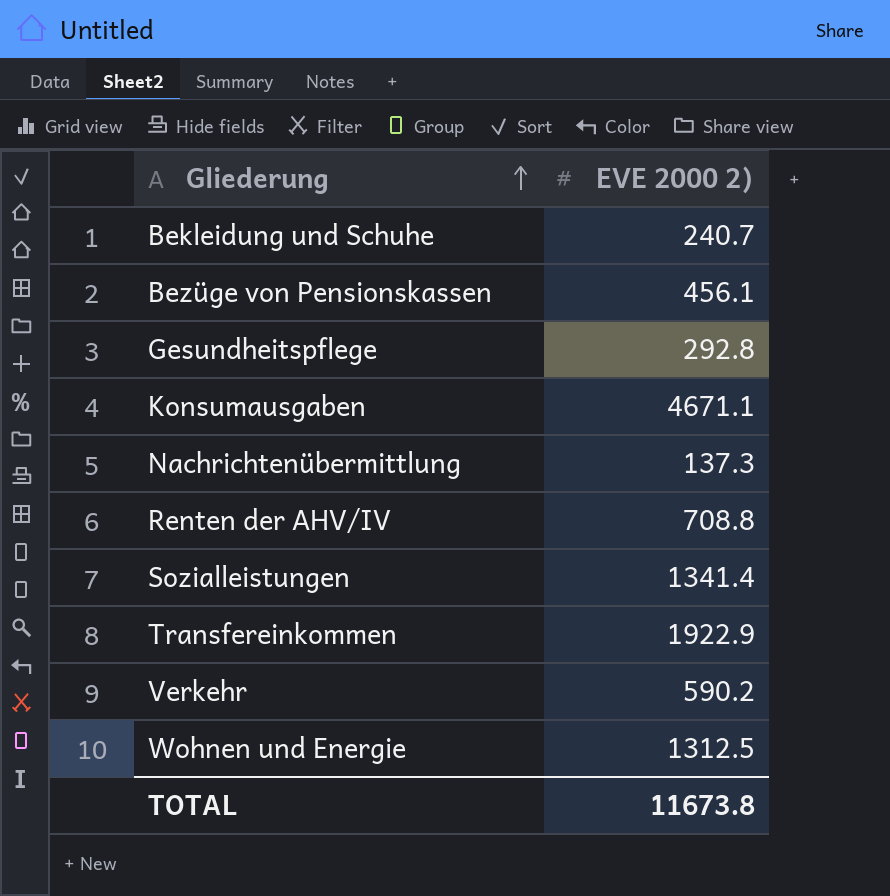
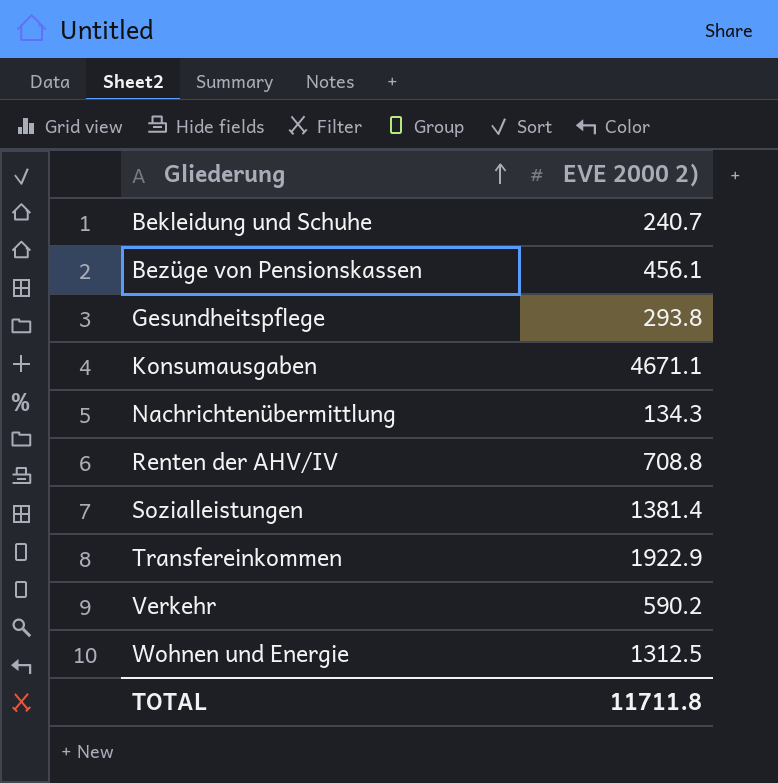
Gesundheitspflege | EVE 2000 2): 292.8 -> 293.8
Nachrichtenübermittlung | EVE 2000 2): 137.3 -> 134.3
Sozialleistungen | EVE 2000 2): 1341.4 -> 1381.4
TOTAL | EVE 2000 2): 11673.8 -> 11711.8

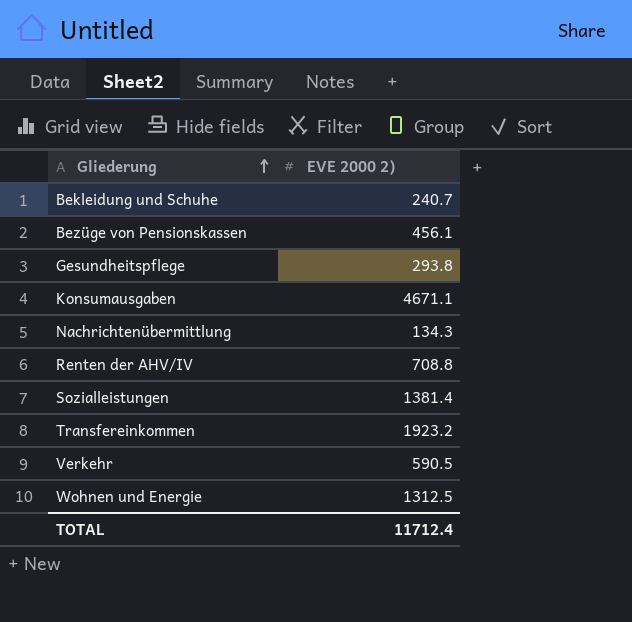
Transfereinkommen | EVE 2000 2): 1922.9 -> 1923.2
Verkehr | EVE 2000 2): 590.2 -> 590.5
TOTAL | EVE 2000 2): 11711.8 -> 11712.4

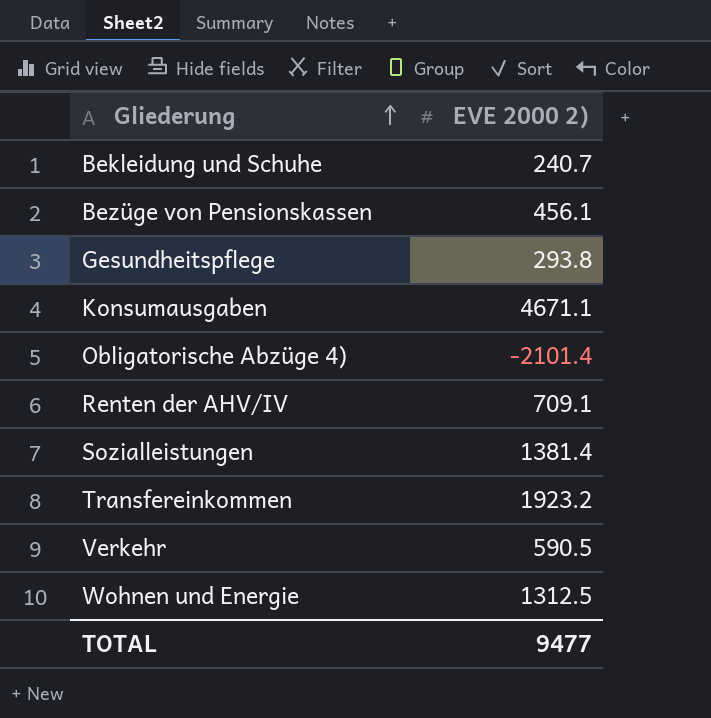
row Nachrichtenübermittlung: 134.3 -> none
row Obligatorische Abzüge 4): none -> -2101.4
Renten der AHV/IV | EVE 2000 2): 708.8 -> 709.1
TOTAL | EVE 2000 2): 11712.4 -> 9477

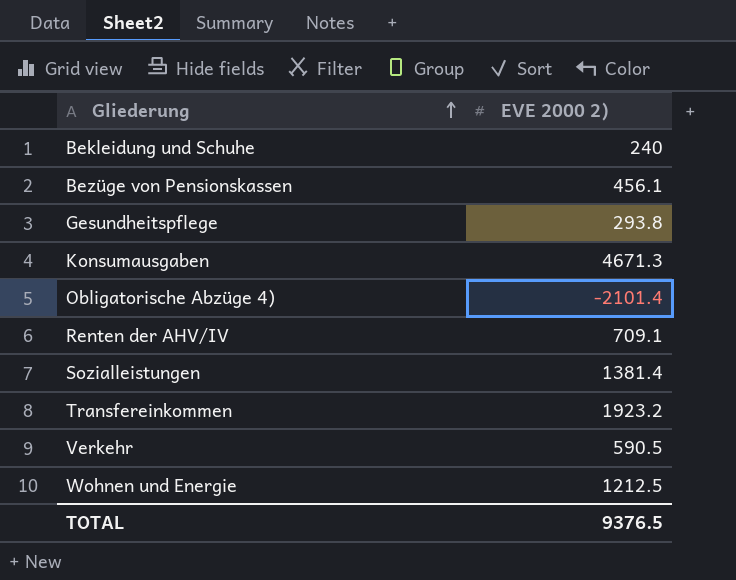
Bekleidung und Schuhe | EVE 2000 2): 240.7 -> 240
Konsumausgaben | EVE 2000 2): 4671.1 -> 4671.3
Wohnen und Energie | EVE 2000 2): 1312.5 -> 1212.5
TOTAL | EVE 2000 2): 9477 -> 9376.5

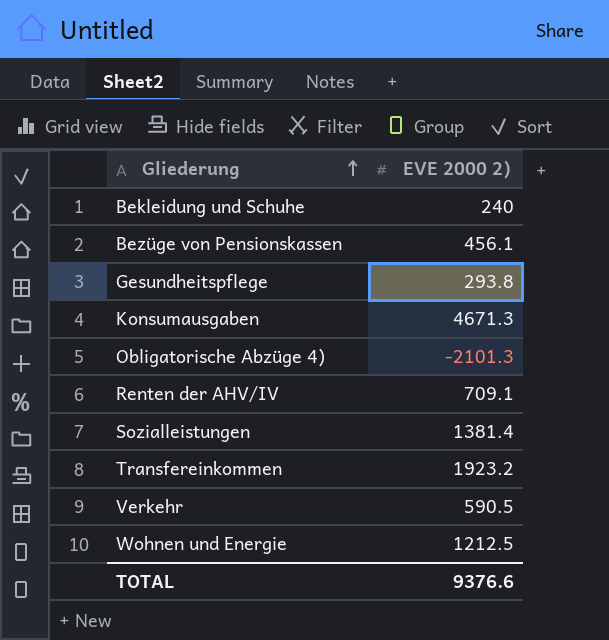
Obligatorische Abzüge 4) | EVE 2000 2): -2101.4 -> -2101.3
TOTAL | EVE 2000 2): 9376.5 -> 9376.6

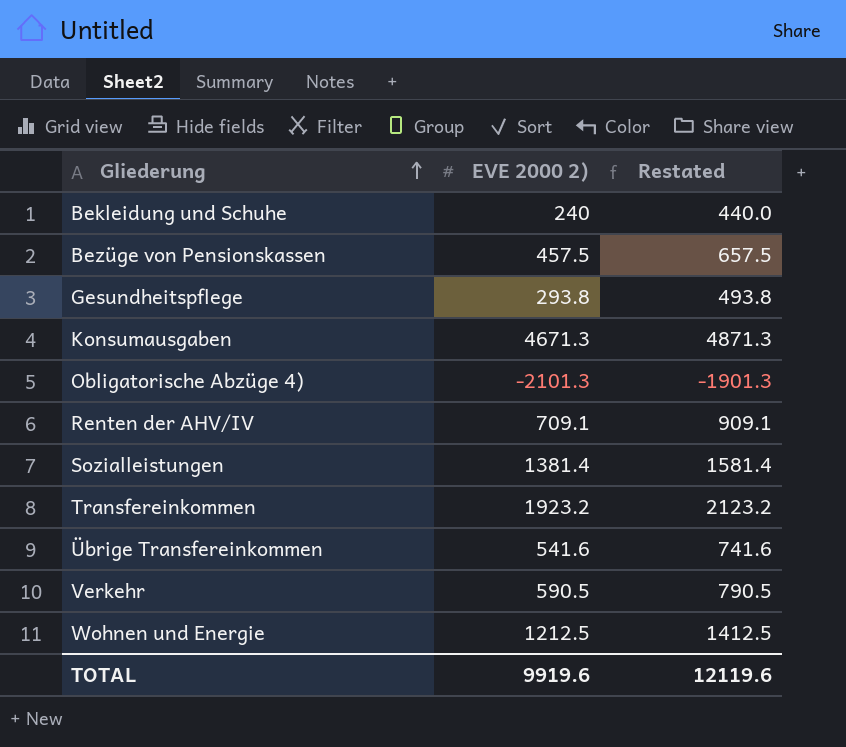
column Restated | formula: none -> [EVE 2000 2)] + 200
Bezüge von Pensionskassen | EVE 2000 2): 456.1 -> 457.5
row Übrige Transfereinkommen: none -> 541.6 | 741.6
TOTAL | EVE 2000 2): 9376.6 -> 9919.6

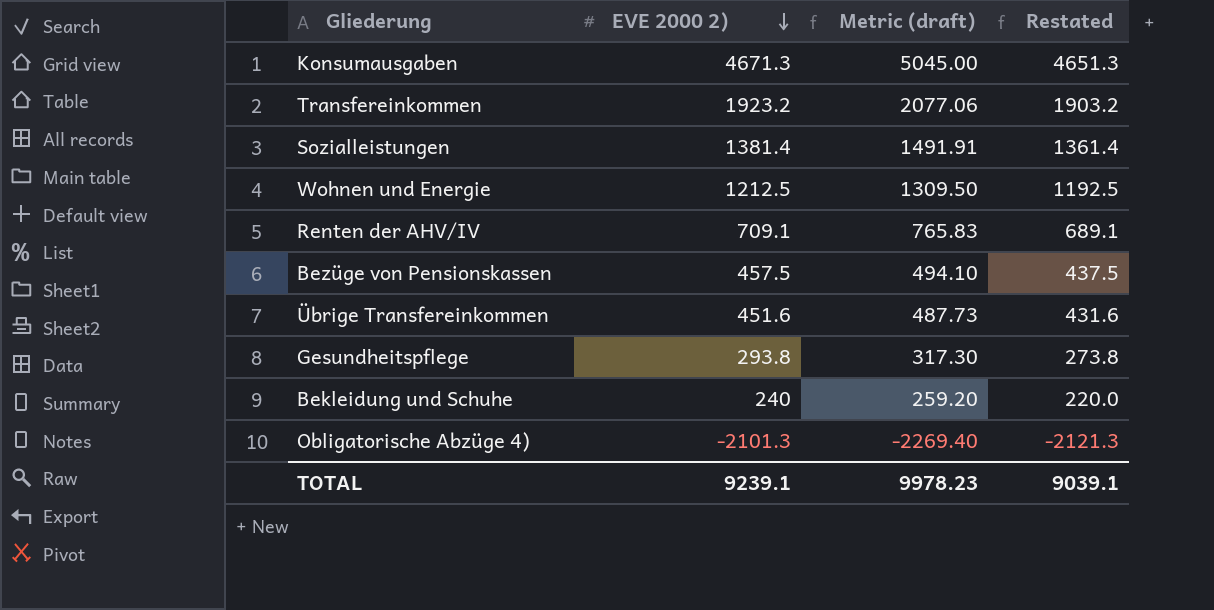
row order: Gliederung ascending -> EVE 2000 2) descending
column Metric (draft) | formula: none -> [EVE 2000 2)] * 1.08
column Restated | formula: [EVE 2000 2)] + 200 -> [EVE 2000 2)] - 20
row Verkehr: 590.5 | 790.5 -> none
Übrige Transfereinkommen | EVE 2000 2): 541.6 -> 451.6
TOTAL | EVE 2000 2): 9919.6 -> 9239.1
TOTAL | Restated: 12119.6 -> 9039.1

